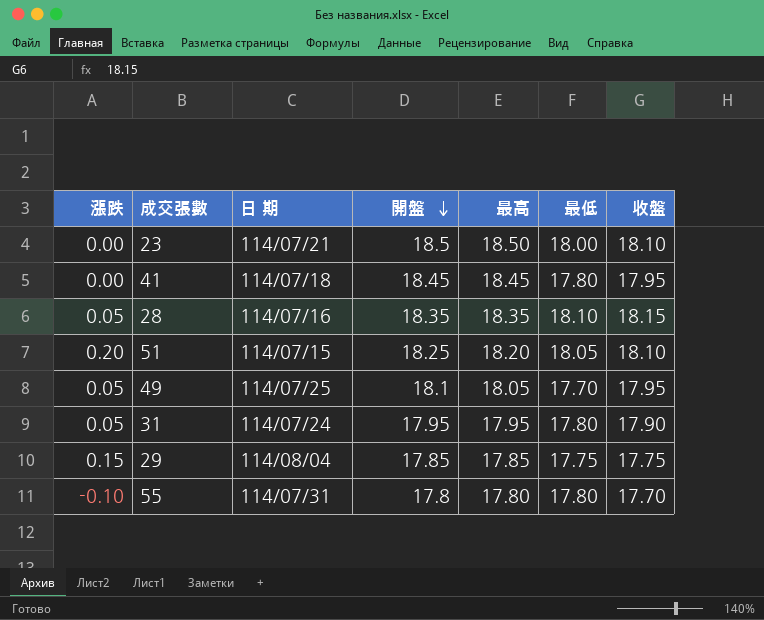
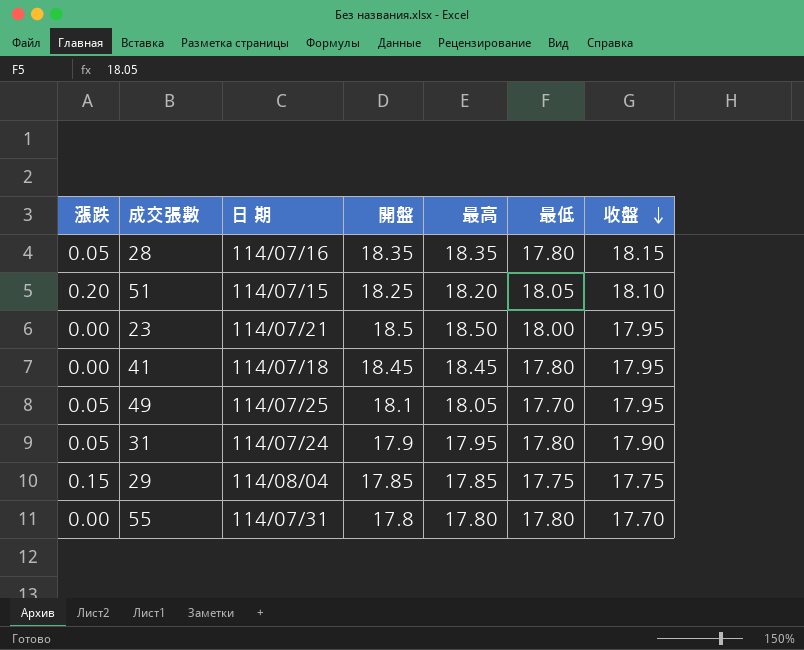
row order: 開盤 descending -> 收盤 descending
28 | 最低: 18.10 -> 17.80
23 | 收盤: 18.10 -> 17.95
31 | 開盤: 17.95 -> 17.9
55 | 漲跌: -0.10 -> 0.00

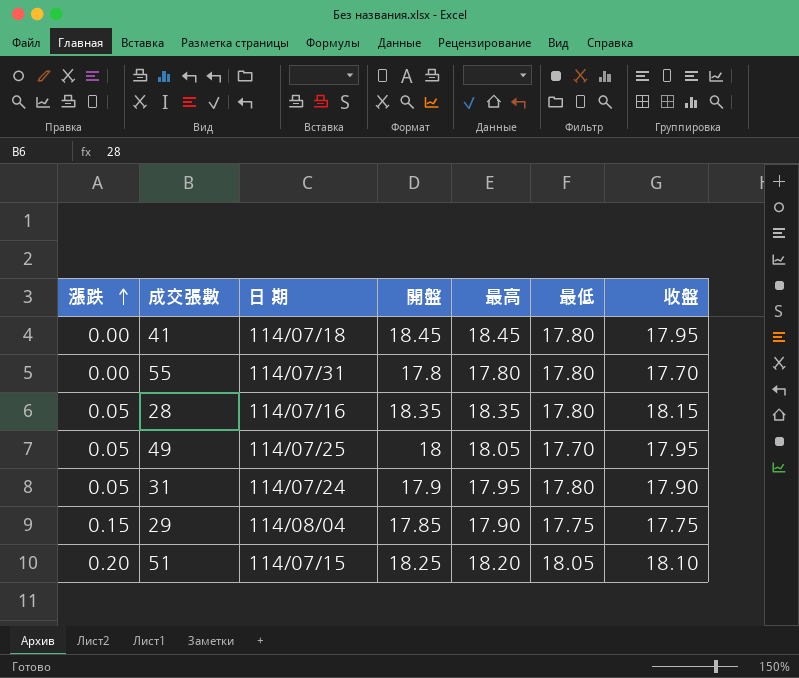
row order: 收盤 descending -> 漲跌 ascending
row 23: 0.00 | 114/07/21 | 18.5 | 18.50 | 18.00 | 17.95 -> none
49 | 開盤: 18.1 -> 18
29 | 最高: 17.85 -> 17.90

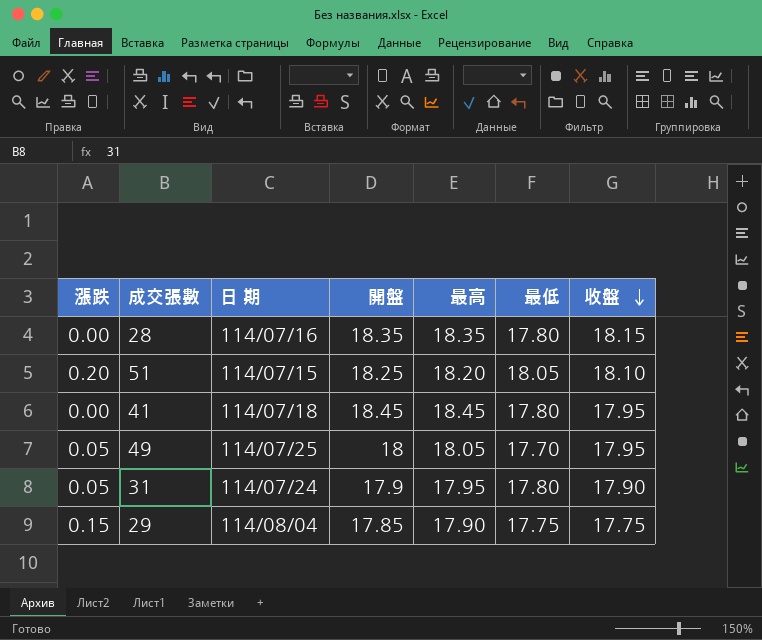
row order: 漲跌 ascending -> 收盤 descending
row 55: 0.00 | 114/07/31 | 17.8 | 17.80 | 17.80 | 17.70 -> none
28 | 漲跌: 0.05 -> 0.00

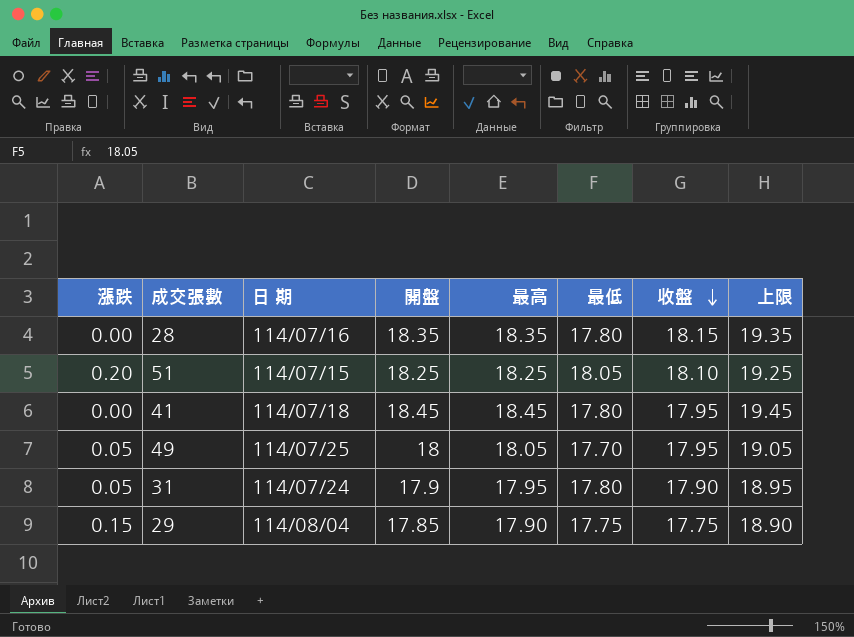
column 上限 | formula: none -> [最高] + 1
51 | 最高: 18.20 -> 18.25

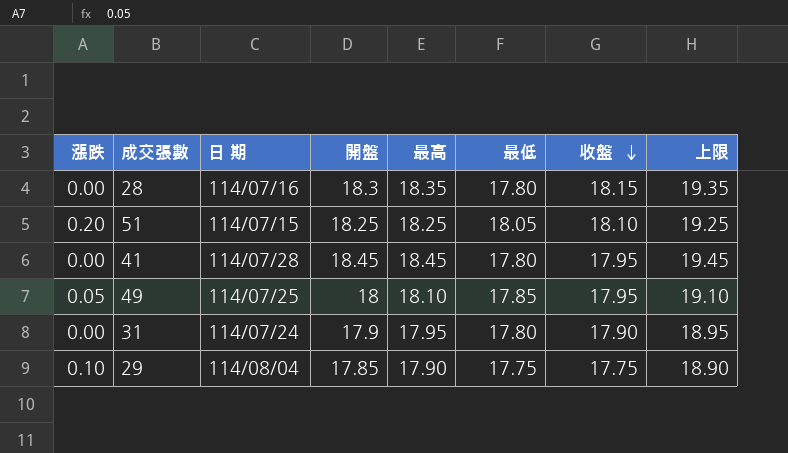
28 | 開盤: 18.35 -> 18.3
41 | 日 期: 114/07/18 -> 114/07/28
49 | 最高: 18.05 -> 18.10
49 | 最低: 17.70 -> 17.85
49 | 上限: 19.05 -> 19.10
31 | 漲跌: 0.05 -> 0.00
29 | 漲跌: 0.15 -> 0.10

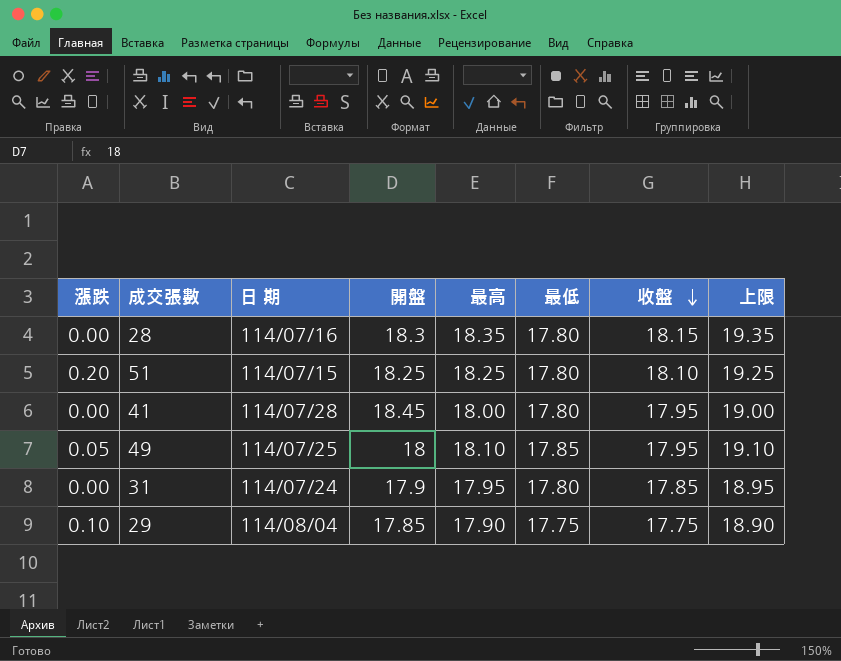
51 | 最低: 18.05 -> 17.80
41 | 最高: 18.45 -> 18.00
41 | 上限: 19.45 -> 19.00
31 | 收盤: 17.90 -> 17.85

